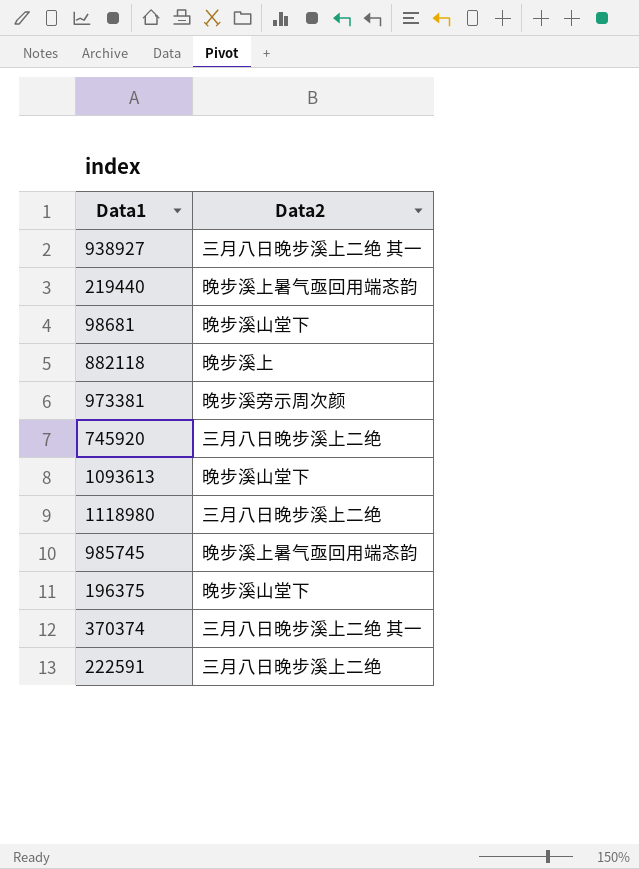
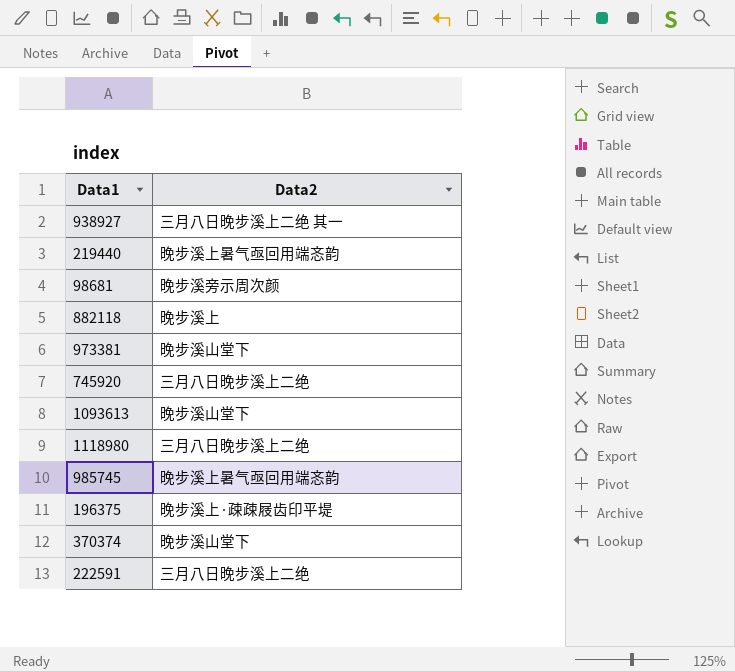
98681 | Data2: 晚步溪山堂下 -> 晚步溪旁示周次颜
973381 | Data2: 晚步溪旁示周次颜 -> 晚步溪山堂下
196375 | Data2: 晚步溪山堂下 -> 晚步溪上·疎疎屐齿印平堤
370374 | Data2: 三月八日晚步溪上二绝 其一 -> 晚步溪山堂下

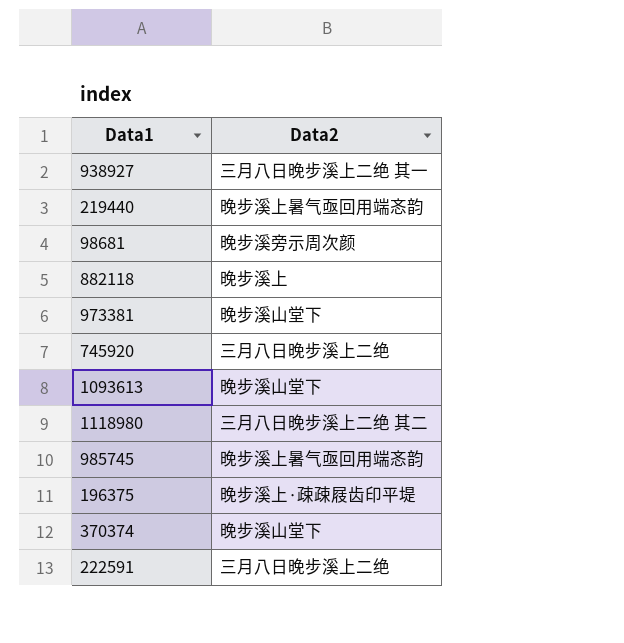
1118980 | Data2: 三月八日晚步溪上二绝 -> 三月八日晚步溪上二绝 其二

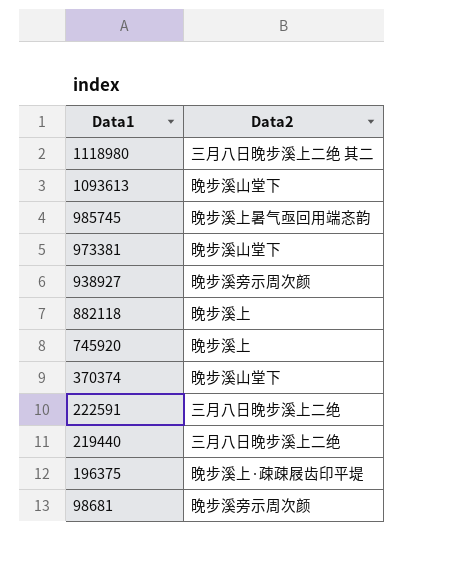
row order: none -> Data1 descending
938927 | Data2: 三月八日晚步溪上二绝 其一 -> 晚步溪旁示周次颜
745920 | Data2: 三月八日晚步溪上二绝 -> 晚步溪上
219440 | Data2: 晚步溪上暑气亟回用端忞韵 -> 三月八日晚步溪上二绝

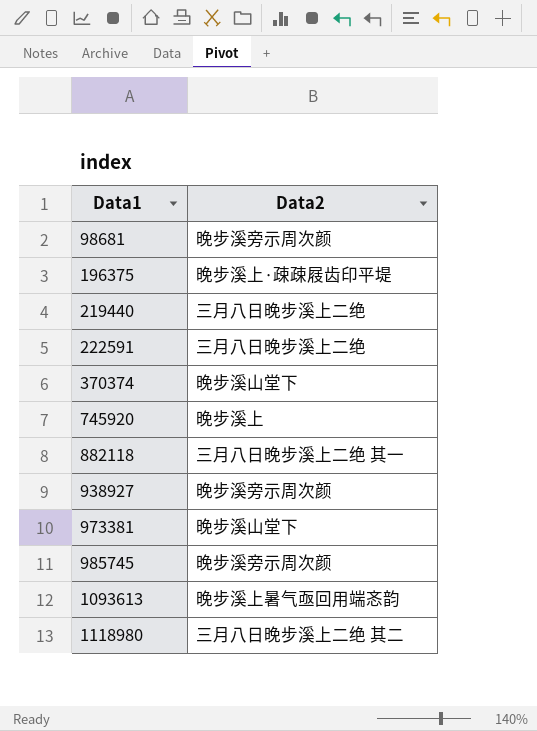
row order: Data1 descending -> Data1 ascending
882118 | Data2: 晚步溪上 -> 三月八日晚步溪上二绝 其一
985745 | Data2: 晚步溪上暑气亟回用端忞韵 -> 晚步溪旁示周次颜
1093613 | Data2: 晚步溪山堂下 -> 晚步溪上暑气亟回用端忞韵

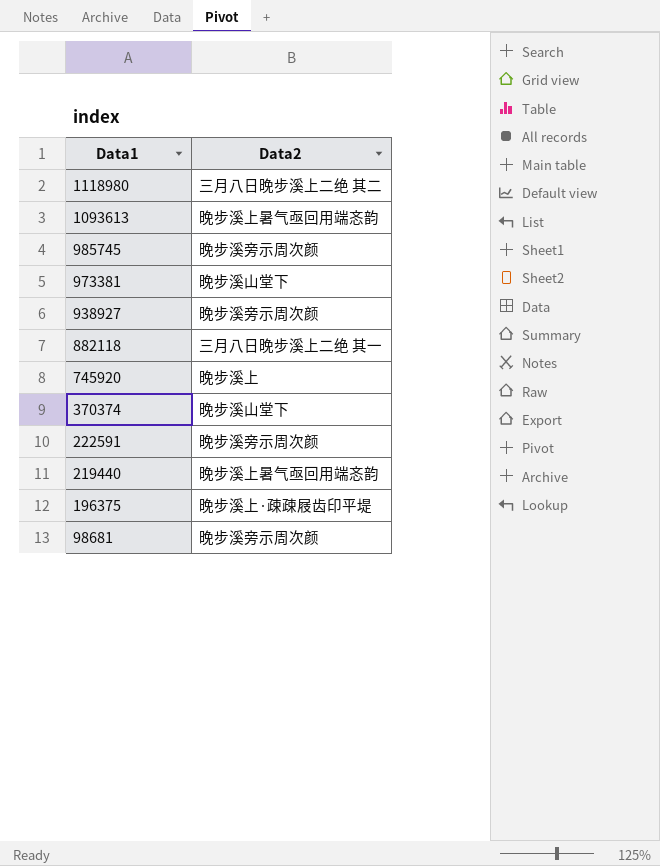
row order: Data1 ascending -> Data1 descending
222591 | Data2: 三月八日晚步溪上二绝 -> 晚步溪旁示周次颜
219440 | Data2: 三月八日晚步溪上二绝 -> 晚步溪上暑气亟回用端忞韵

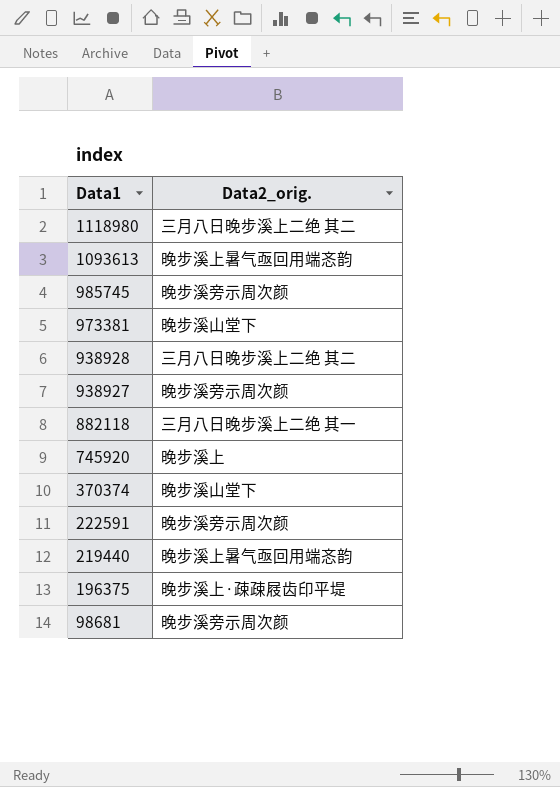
column name: Data2 -> Data2_orig.
row 938928: none -> 三月八日晚步溪上二绝 其二

